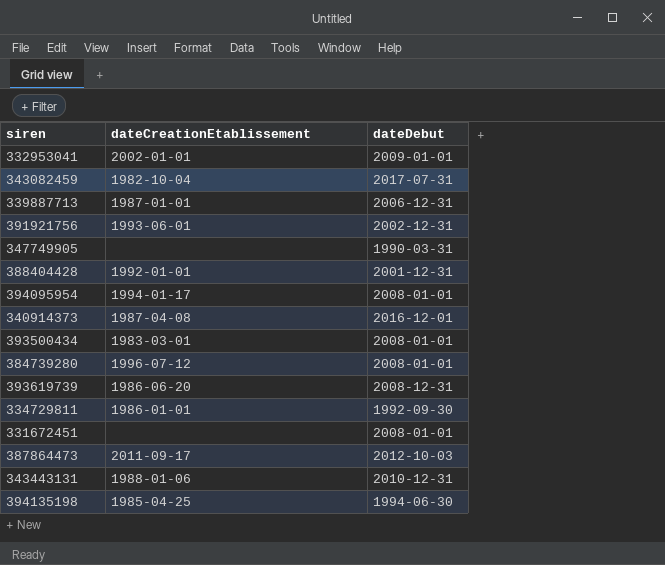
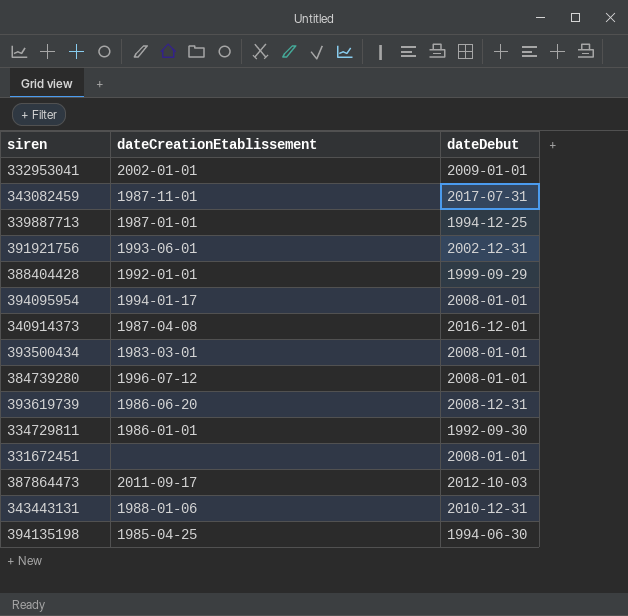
row 347749905: none | 1990-03-31 -> none
343082459 | dateCreationEtablissement: 1982-10-04 -> 1987-11-01
339887713 | dateDebut: 2006-12-31 -> 1994-12-25
388404428 | dateDebut: 2001-12-31 -> 1999-09-29

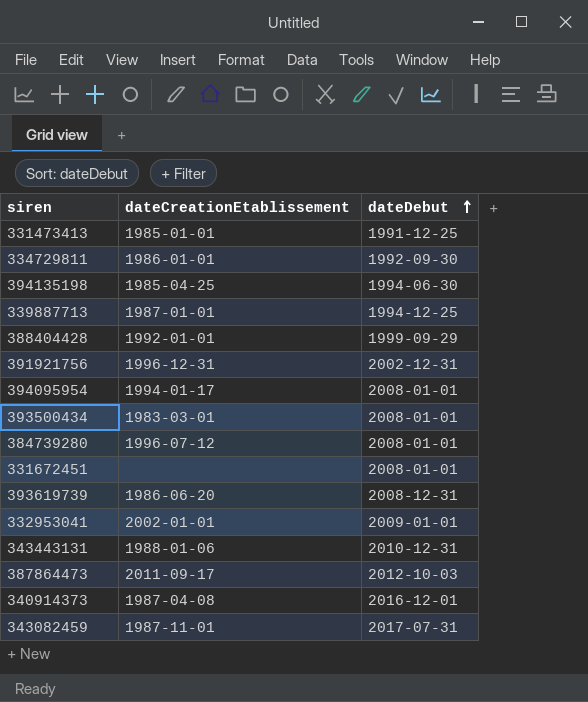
row order: none -> dateDebut ascending
row 331473413: none -> 1985-01-01 | 1991-12-25
391921756 | dateCreationEtablissement: 1993-06-01 -> 1996-12-31

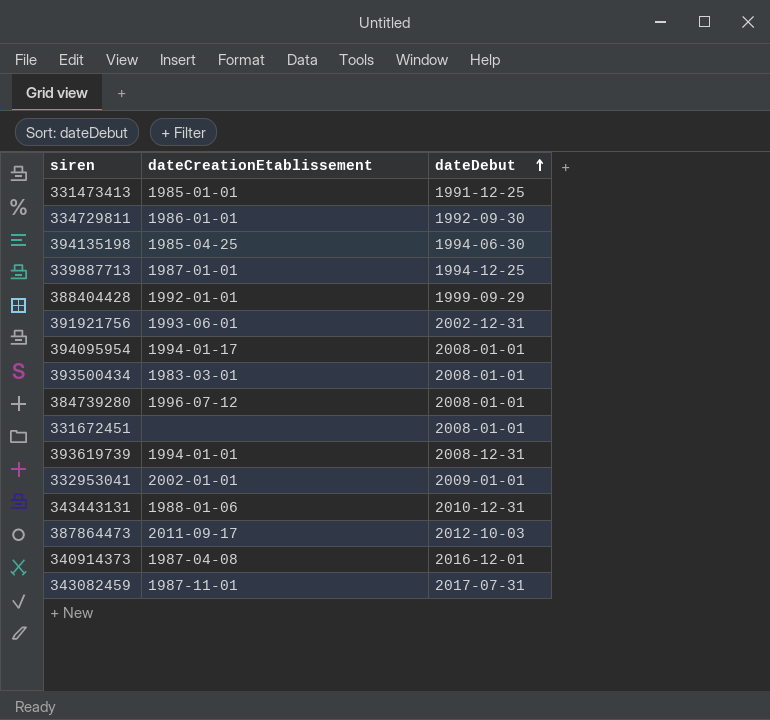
391921756 | dateCreationEtablissement: 1996-12-31 -> 1993-06-01
393619739 | dateCreationEtablissement: 1986-06-20 -> 1994-01-01

